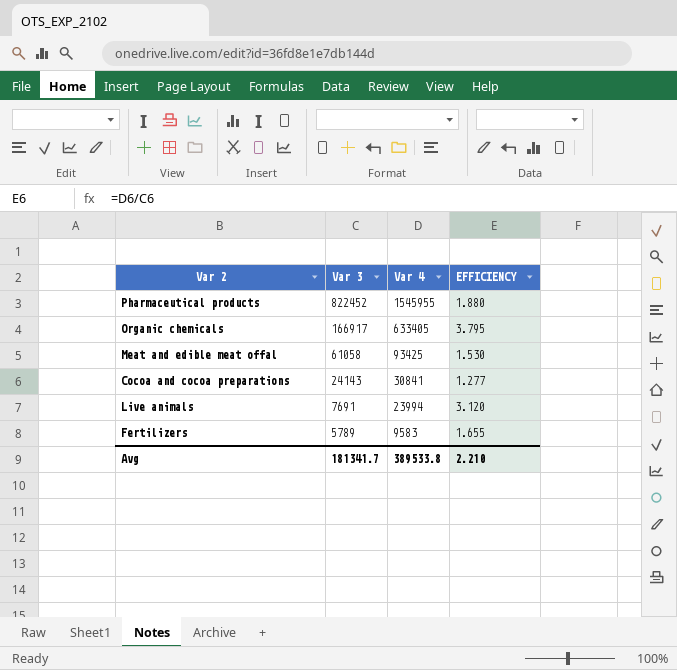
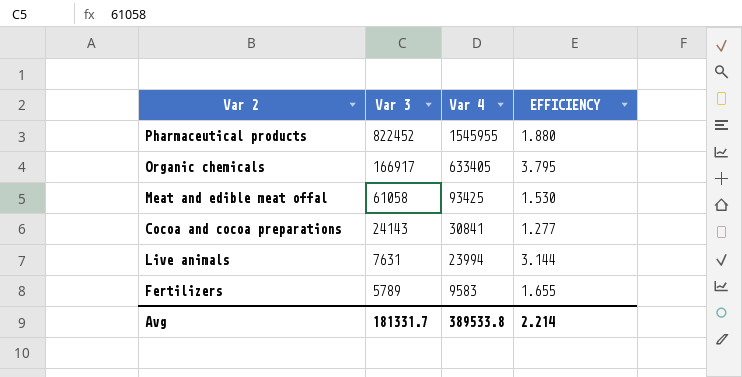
Live animals | Var 3: 7691 -> 7631
Live animals | EFFICIENCY: 3.120 -> 3.144
Avg | Var 3: 181341.7 -> 181331.7
Avg | EFFICIENCY: 2.210 -> 2.214

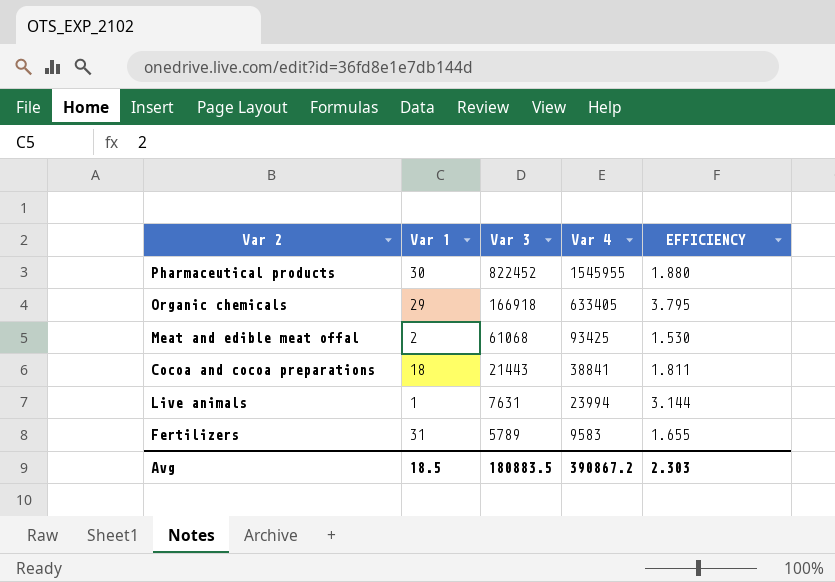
column Var 1 | position: none -> 2
Organic chemicals | Var 3: 166917 -> 166918
Meat and edible meat offal | Var 3: 61058 -> 61068
Cocoa and cocoa preparations | Var 3: 24143 -> 21443
Cocoa and cocoa preparations | Var 4: 30841 -> 38841
Cocoa and cocoa preparations | EFFICIENCY: 1.277 -> 1.811
Avg | Var 3: 181331.7 -> 180883.5
Avg | Var 4: 389533.8 -> 390867.2
Avg | EFFICIENCY: 2.214 -> 2.303

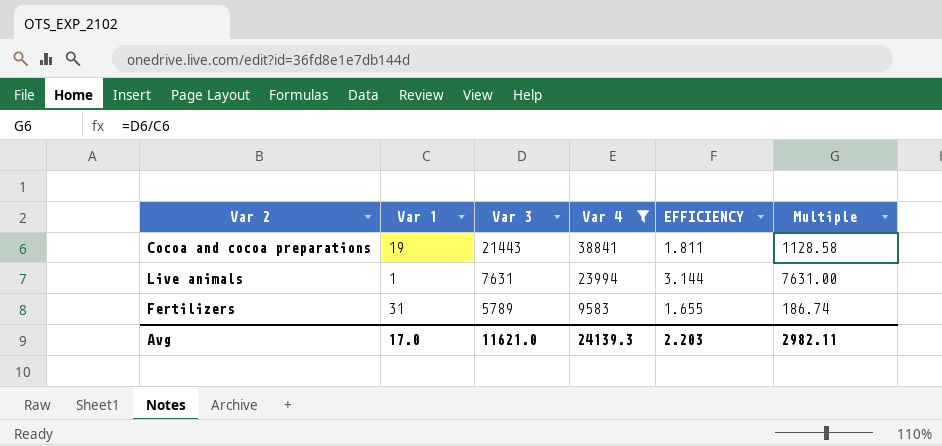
filter: none -> Var 4 <= 38841
column Multiple | formula: none -> [Var 3] / [Var 1]
Cocoa and cocoa preparations | Var 1: 18 -> 19
Avg | Var 1: 18.5 -> 17.0
Avg | Var 3: 180883.5 -> 11621.0
Avg | Var 4: 390867.2 -> 24139.3
Avg | EFFICIENCY: 2.303 -> 2.203

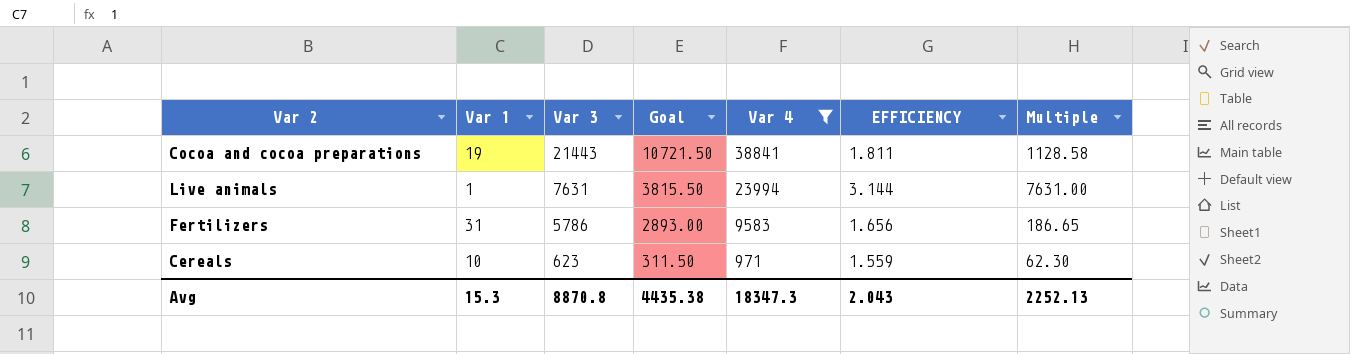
column Goal | formula: none -> [Var 3] * 0.5
Fertilizers | Var 3: 5789 -> 5786
Fertilizers | EFFICIENCY: 1.655 -> 1.656
Fertilizers | Multiple: 186.74 -> 186.65
row Cereals: none -> 10 | 623 | 311.50 | 971 | 1.559 | 62.30
Avg | Var 1: 17.0 -> 15.3
Avg | Var 3: 11621.0 -> 8870.8
Avg | Var 4: 24139.3 -> 18347.3
Avg | EFFICIENCY: 2.203 -> 2.043
Avg | Multiple: 2982.11 -> 2252.13

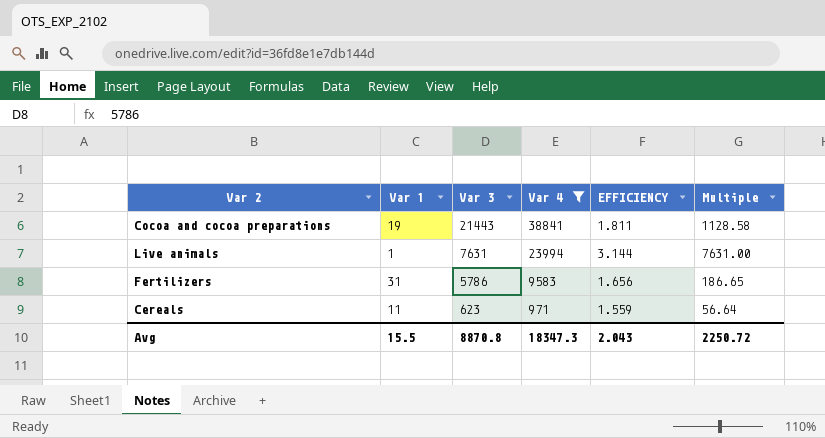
column Goal | formula: [Var 3] * 0.5 -> none
Cereals | Var 1: 10 -> 11
Cereals | Multiple: 62.30 -> 56.64
Avg | Var 1: 15.3 -> 15.5
Avg | Multiple: 2252.13 -> 2250.72

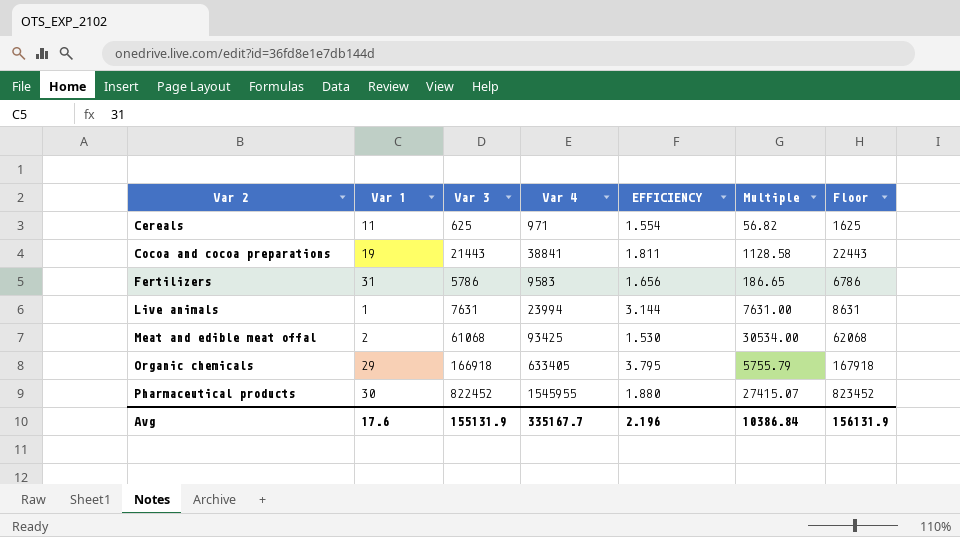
filter: Var 4 <= 38841 -> none
row order: Var 3 descending -> Var 2 ascending
column Floor | formula: none -> [Var 3] + 1000
Cereals | Var 3: 623 -> 625
Cereals | EFFICIENCY: 1.559 -> 1.554
Cereals | Multiple: 56.64 -> 56.82
Avg | Var 1: 15.5 -> 17.6
Avg | Var 3: 8870.8 -> 155131.9
Avg | Var 4: 18347.3 -> 335167.7
Avg | EFFICIENCY: 2.043 -> 2.196
Avg | Multiple: 2250.72 -> 10386.84

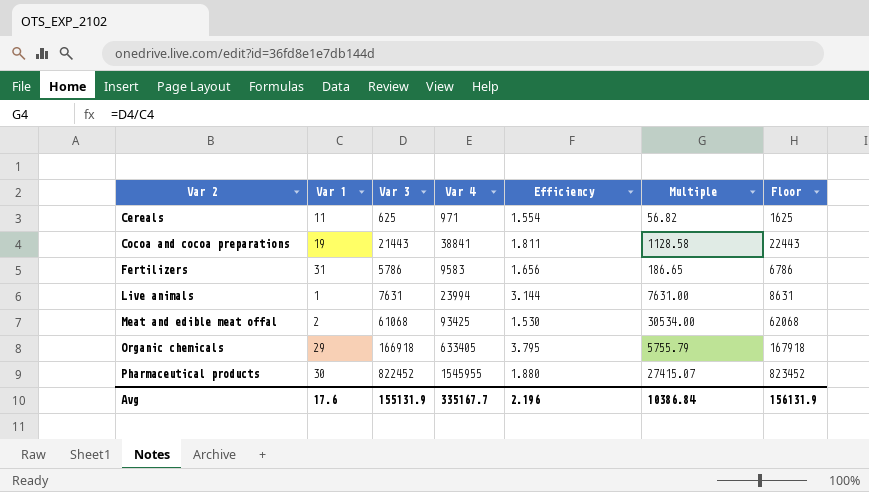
column name: EFFICIENCY -> Efficiency

